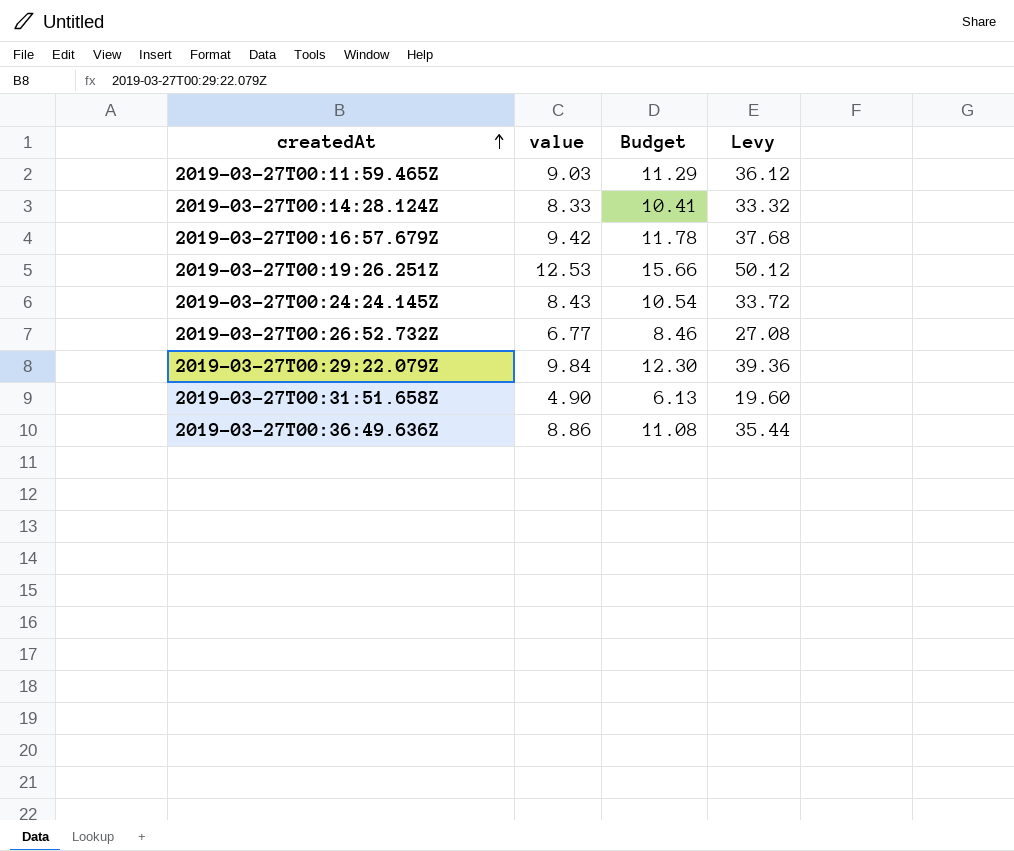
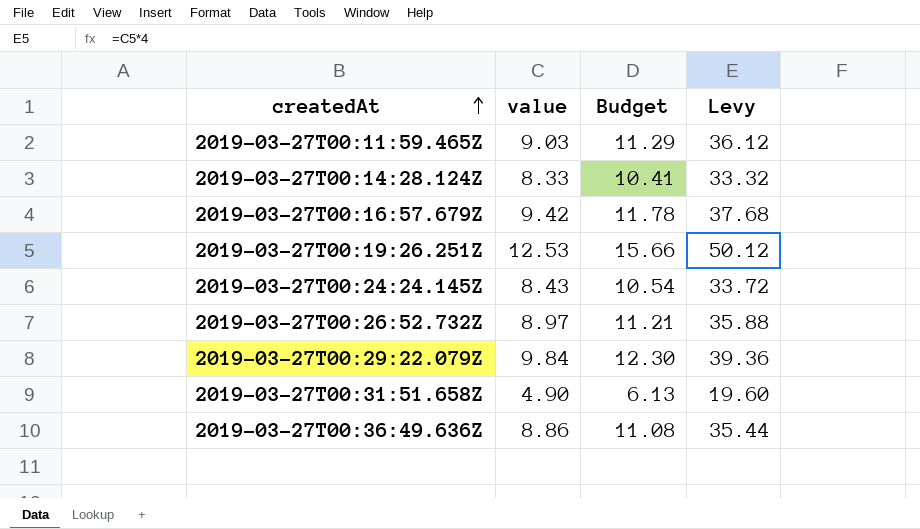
2019-03-27T00:26:52.732Z | value: 6.77 -> 8.97
2019-03-27T00:26:52.732Z | Budget: 8.46 -> 11.21
2019-03-27T00:26:52.732Z | Levy: 27.08 -> 35.88

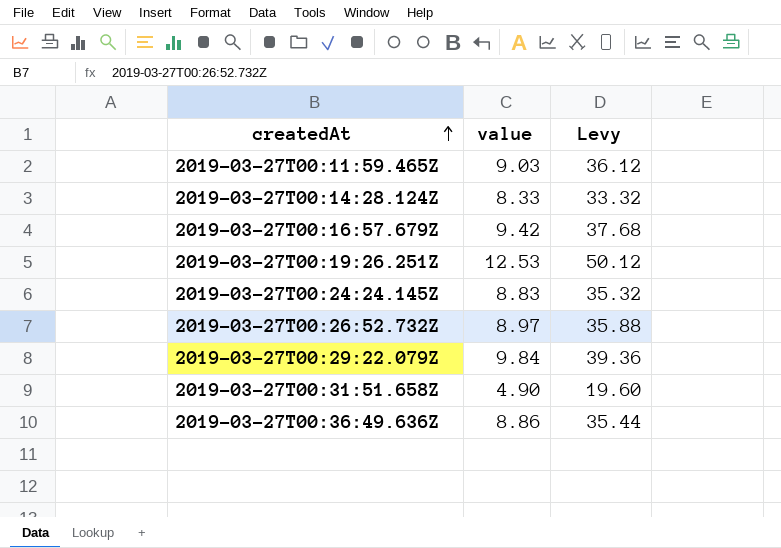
column Budget | formula: [value] * 1.25 -> none
2019-03-27T00:24:24.145Z | value: 8.43 -> 8.83
2019-03-27T00:24:24.145Z | Levy: 33.72 -> 35.32

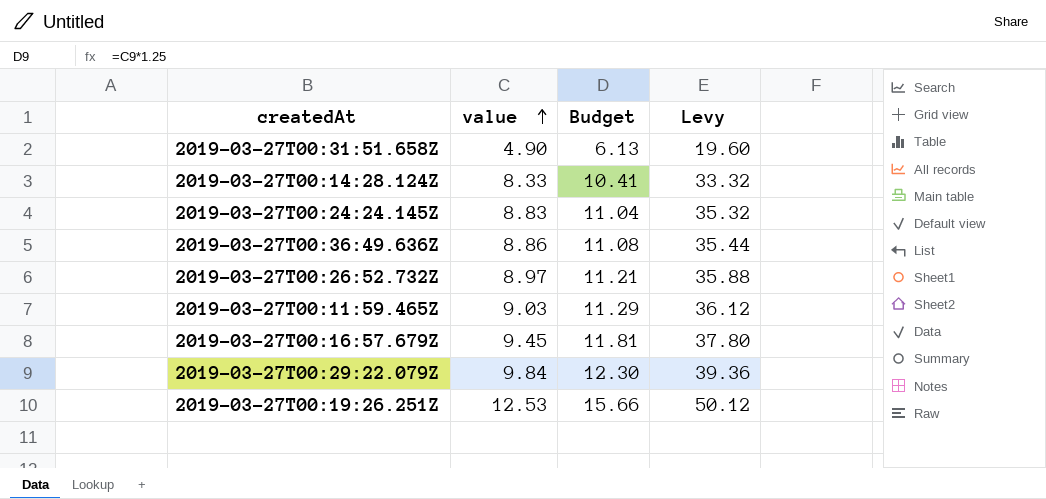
row order: createdAt ascending -> value ascending
column Budget | formula: none -> [value] * 1.25
2019-03-27T00:16:57.679Z | value: 9.42 -> 9.45
2019-03-27T00:16:57.679Z | Levy: 37.68 -> 37.80

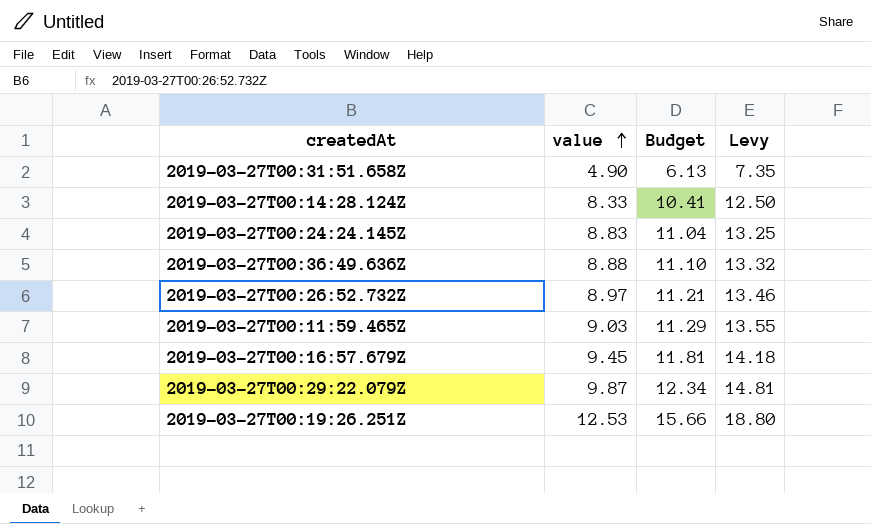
column Levy | formula: [value] * 4 -> [value] * 1.5
2019-03-27T00:36:49.636Z | value: 8.86 -> 8.88
2019-03-27T00:36:49.636Z | Budget: 11.08 -> 11.10
2019-03-27T00:29:22.079Z | value: 9.84 -> 9.87
2019-03-27T00:29:22.079Z | Budget: 12.30 -> 12.34

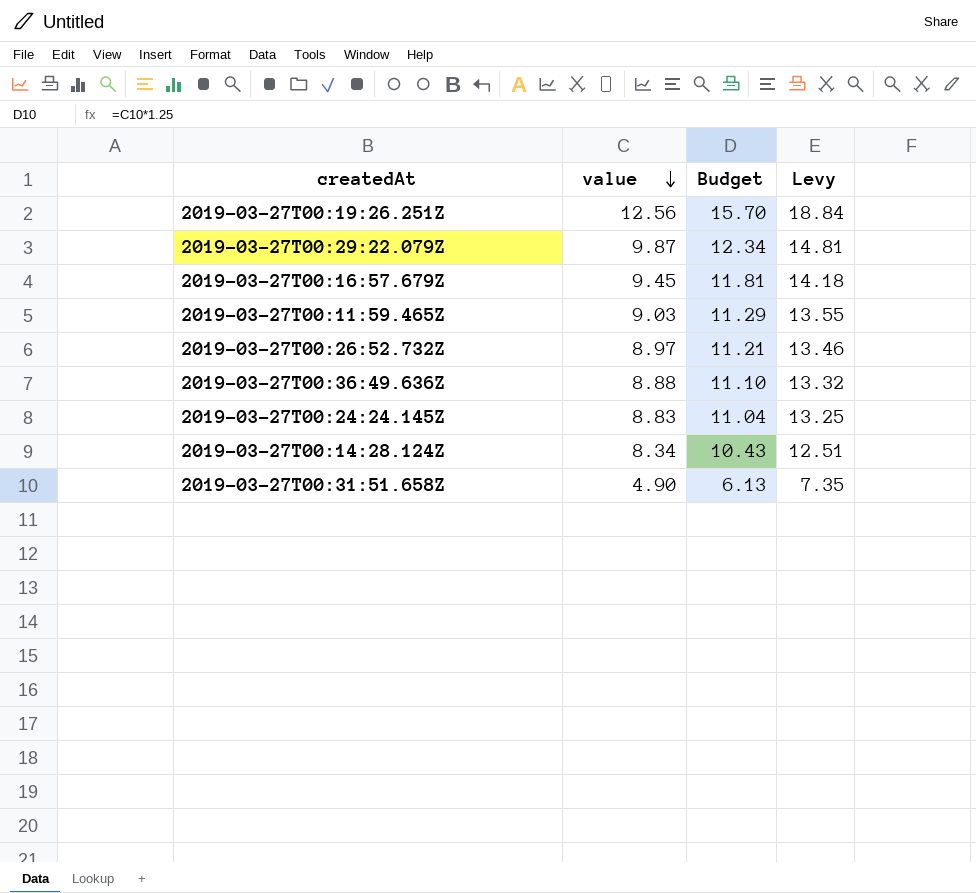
row order: value ascending -> value descending
2019-03-27T00:19:26.251Z | value: 12.53 -> 12.56
2019-03-27T00:19:26.251Z | Budget: 15.66 -> 15.70
2019-03-27T00:19:26.251Z | Levy: 18.80 -> 18.84
2019-03-27T00:14:28.124Z | value: 8.33 -> 8.34
2019-03-27T00:14:28.124Z | Budget: 10.41 -> 10.43
2019-03-27T00:14:28.124Z | Levy: 12.50 -> 12.51

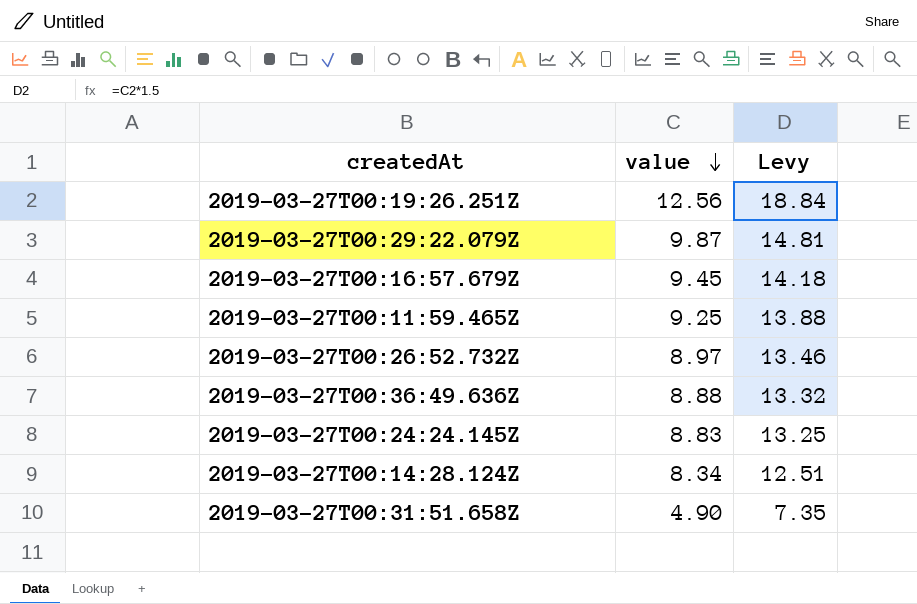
column Budget | formula: [value] * 1.25 -> none
2019-03-27T00:11:59.465Z | value: 9.03 -> 9.25
2019-03-27T00:11:59.465Z | Levy: 13.55 -> 13.88

